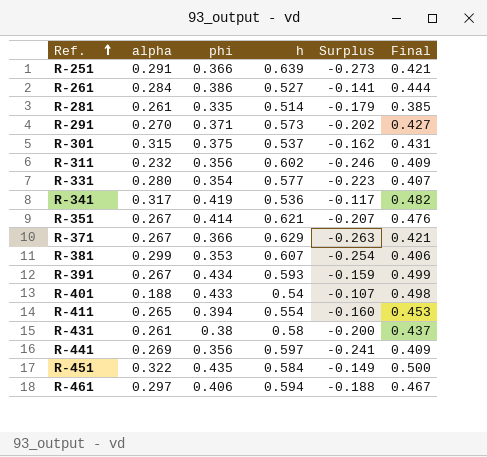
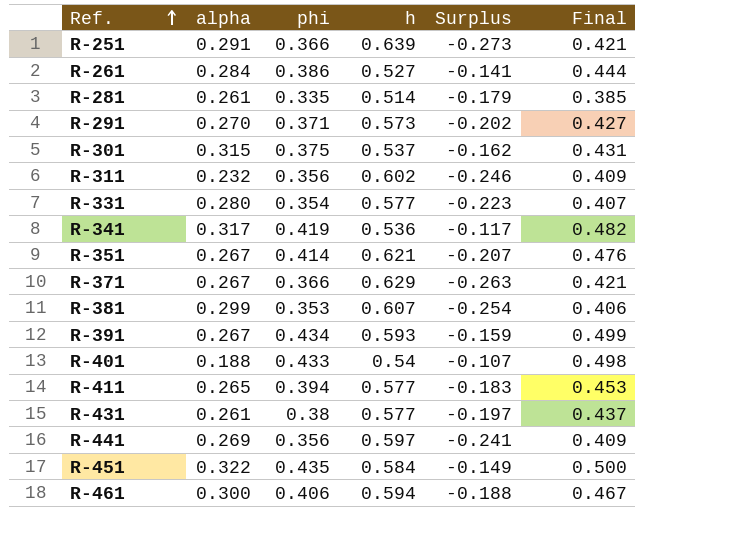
R-411 | h: 0.554 -> 0.577
R-411 | Surplus: -0.160 -> -0.183
R-431 | h: 0.58 -> 0.577
R-431 | Surplus: -0.200 -> -0.197
R-461 | alpha: 0.297 -> 0.300

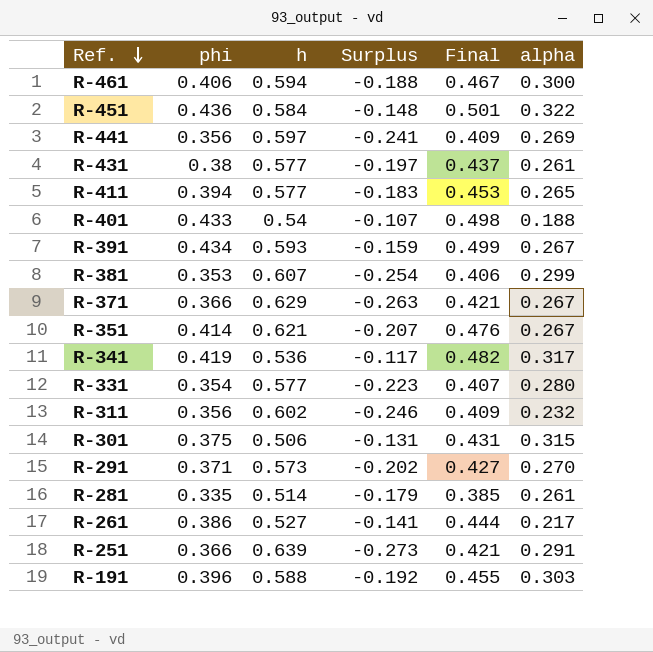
row order: Ref. ascending -> Ref. descending
column alpha | position: 2 -> 6
R-451 | phi: 0.435 -> 0.436
R-451 | Surplus: -0.149 -> -0.148
R-451 | Final: 0.500 -> 0.501
R-301 | h: 0.537 -> 0.506
R-301 | Surplus: -0.162 -> -0.131
R-261 | alpha: 0.284 -> 0.217
row R-191: none -> 0.396 | 0.588 | -0.192 | 0.455 | 0.303

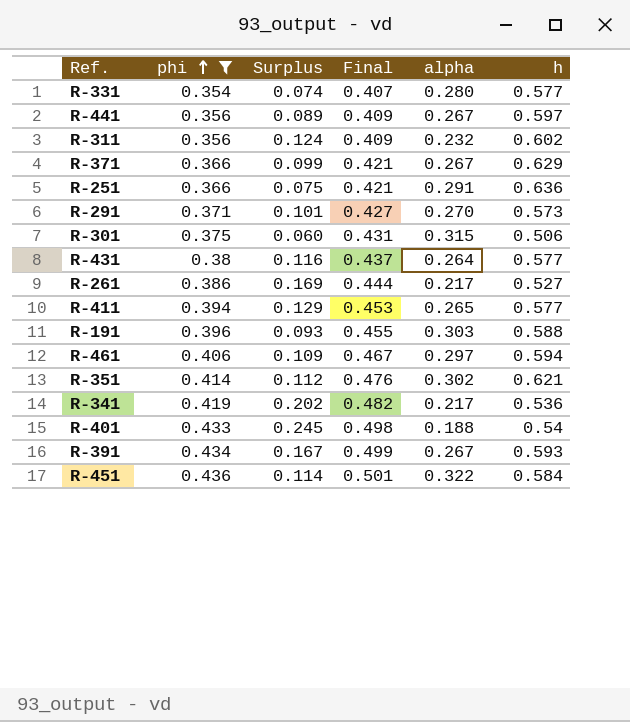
filter: none -> phi >= 0.354
row order: Ref. descending -> phi ascending
column Surplus | formula: [phi] - [h] -> [phi] - [alpha]
column h | position: 3 -> 6
R-441 | alpha: 0.269 -> 0.267
R-251 | h: 0.639 -> 0.636
R-431 | alpha: 0.261 -> 0.264
R-461 | alpha: 0.300 -> 0.297
R-351 | alpha: 0.267 -> 0.302
R-341 | alpha: 0.317 -> 0.217

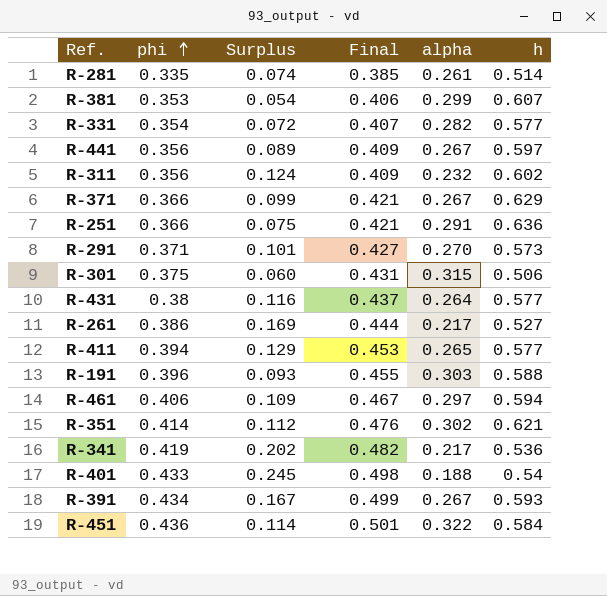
filter: phi >= 0.354 -> none
R-331 | Surplus: 0.074 -> 0.072
R-331 | alpha: 0.280 -> 0.282

